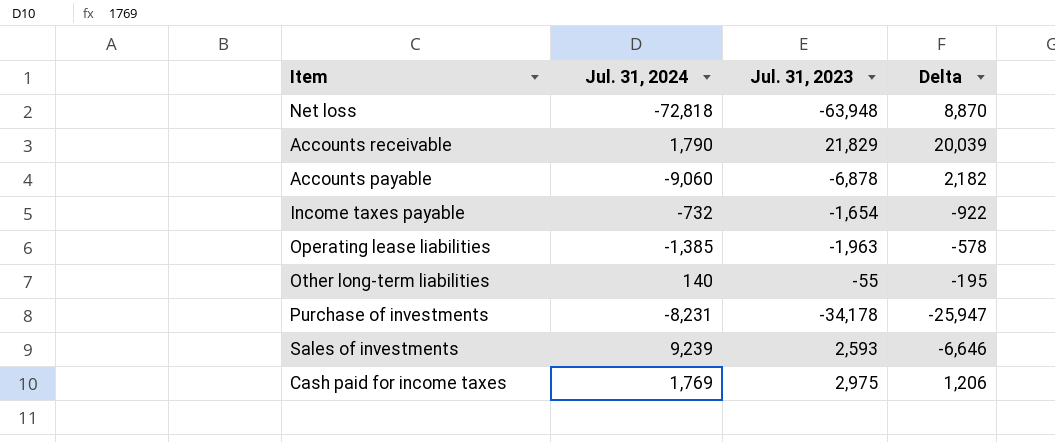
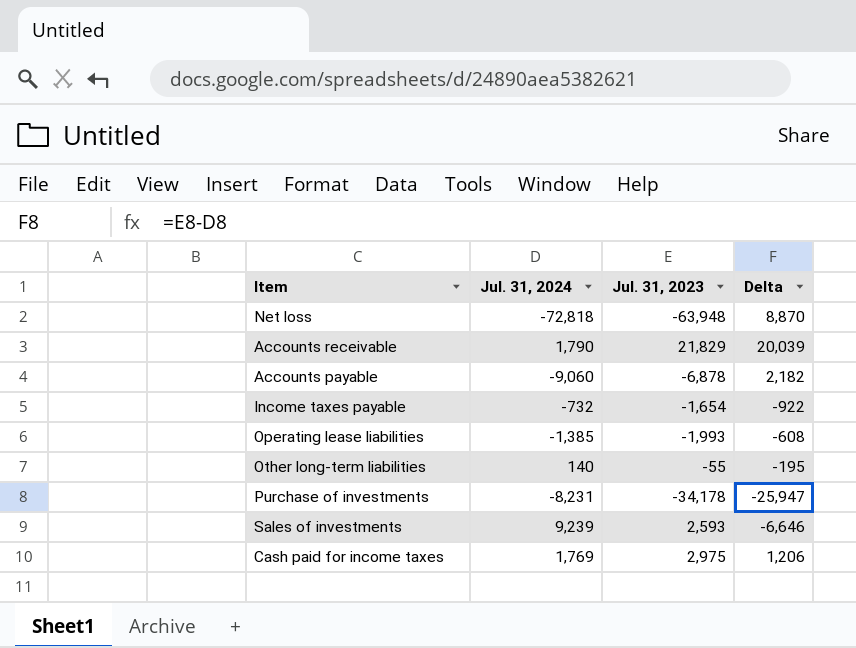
Operating lease liabilities | Jul. 31, 2023: -1,963 -> -1,993
Operating lease liabilities | Delta: -578 -> -608

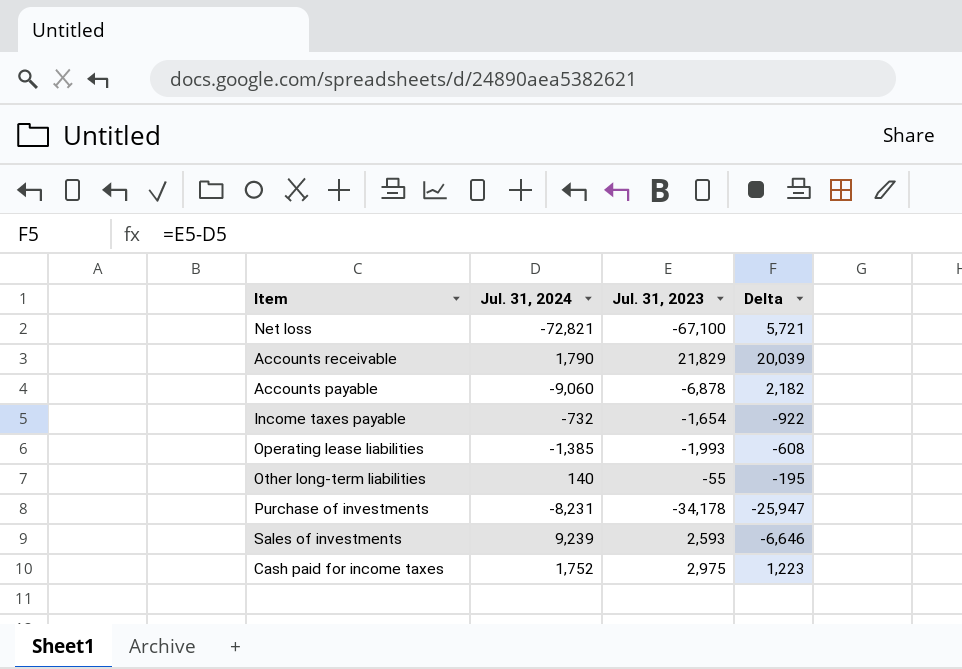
Net loss | Jul. 31, 2024: -72,818 -> -72,821
Net loss | Jul. 31, 2023: -63,948 -> -67,100
Net loss | Delta: 8,870 -> 5,721
Cash paid for income taxes | Jul. 31, 2024: 1,769 -> 1,752
Cash paid for income taxes | Delta: 1,206 -> 1,223

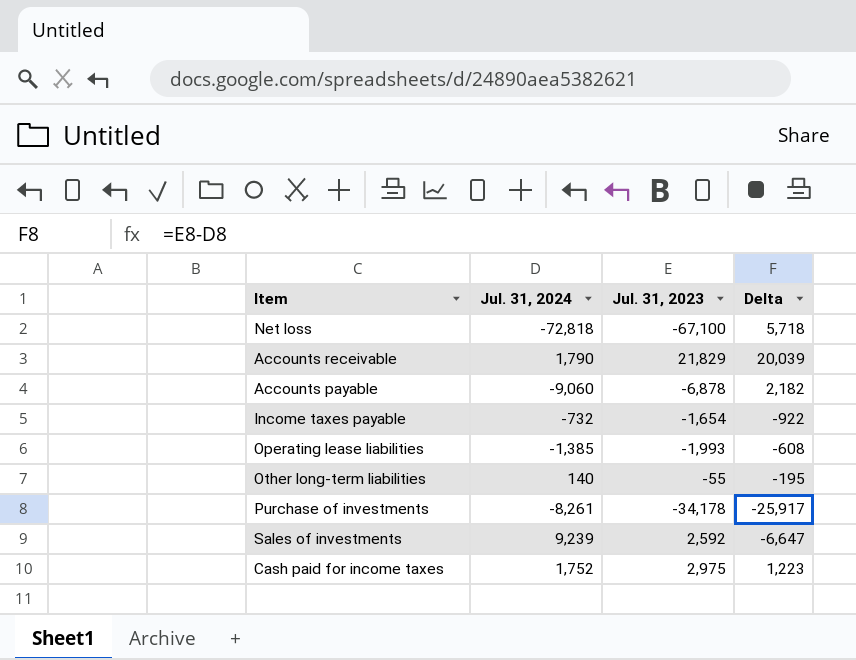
Net loss | Jul. 31, 2024: -72,821 -> -72,818
Net loss | Delta: 5,721 -> 5,718
Purchase of investments | Jul. 31, 2024: -8,231 -> -8,261
Purchase of investments | Delta: -25,947 -> -25,917
Sales of investments | Jul. 31, 2023: 2,593 -> 2,592
Sales of investments | Delta: -6,646 -> -6,647

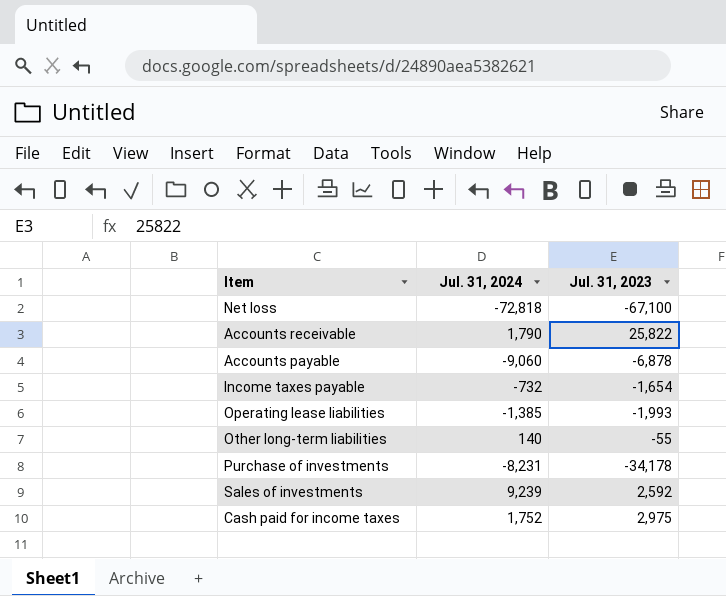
column Delta | formula: [Jul. 31, 2023] - [Jul. 31, 2024] -> none
Accounts receivable | Jul. 31, 2023: 21,829 -> 25,822
Purchase of investments | Jul. 31, 2024: -8,261 -> -8,231

